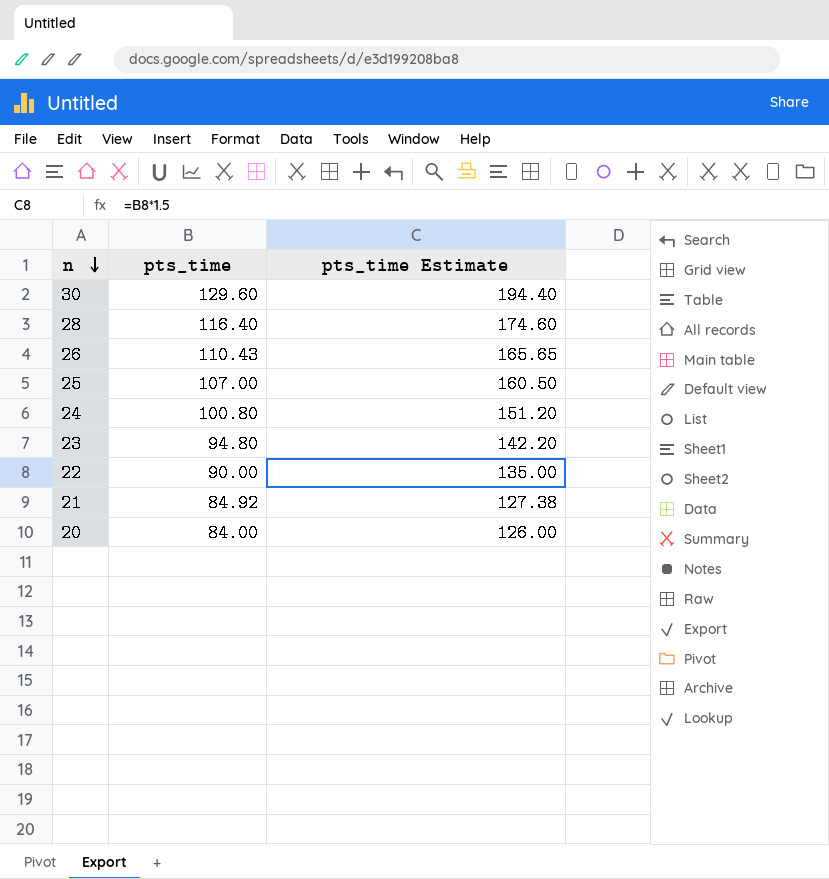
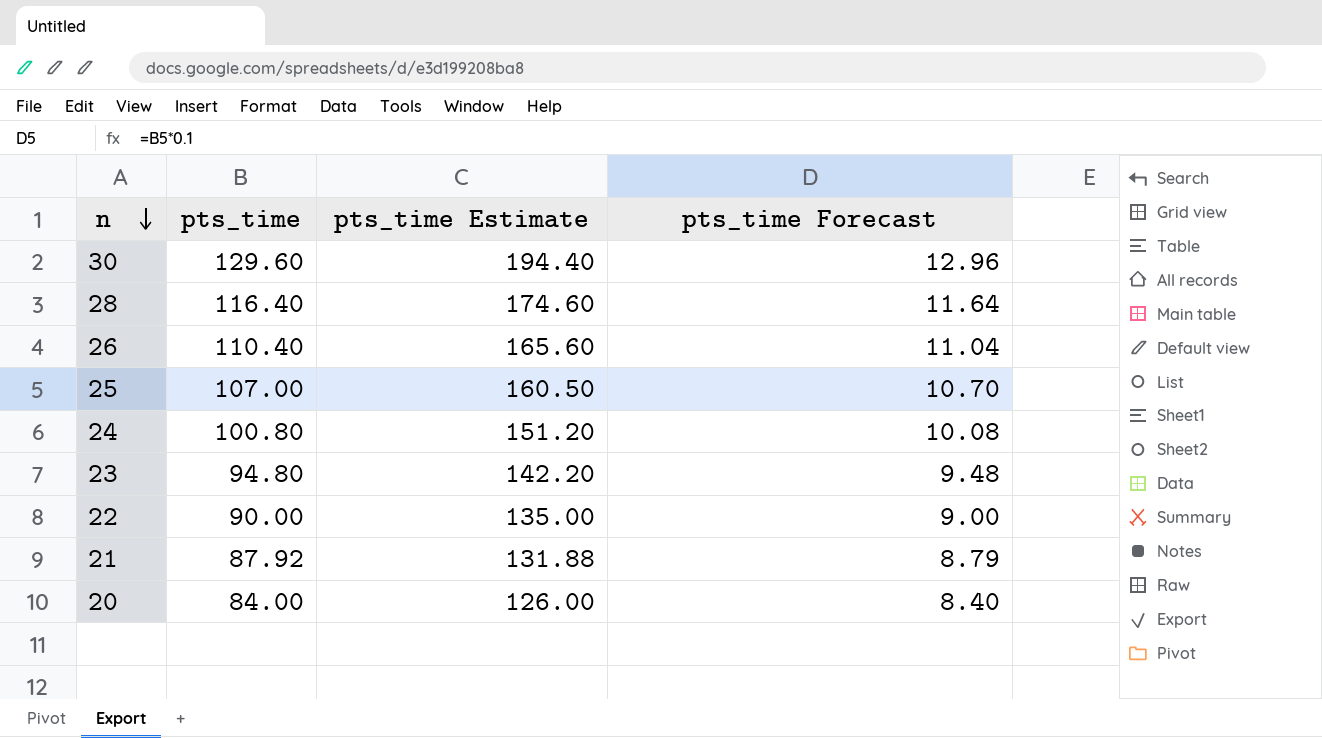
column pts_time Forecast | formula: none -> [pts_time] * 0.1
26 | pts_time: 110.43 -> 110.40
26 | pts_time Estimate: 165.65 -> 165.60
21 | pts_time: 84.92 -> 87.92
21 | pts_time Estimate: 127.38 -> 131.88

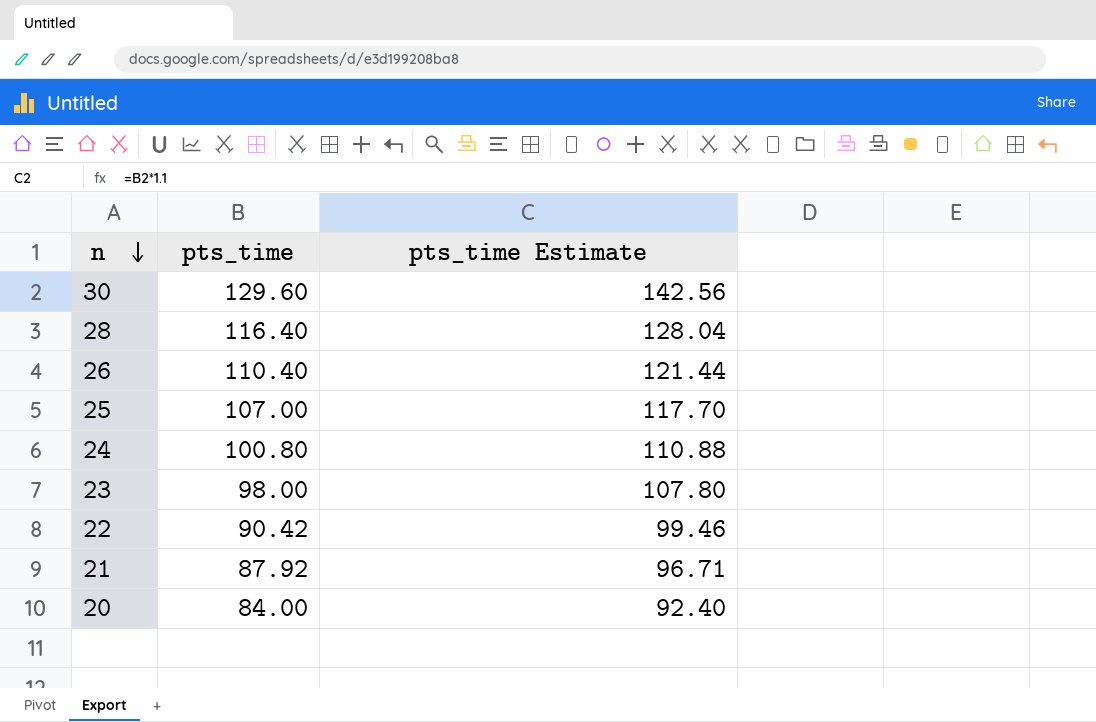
column pts_time Forecast | formula: [pts_time] * 0.1 -> none
column pts_time Estimate | formula: [pts_time] * 1.5 -> [pts_time] * 1.1
23 | pts_time: 94.80 -> 98.00
22 | pts_time: 90.00 -> 90.42

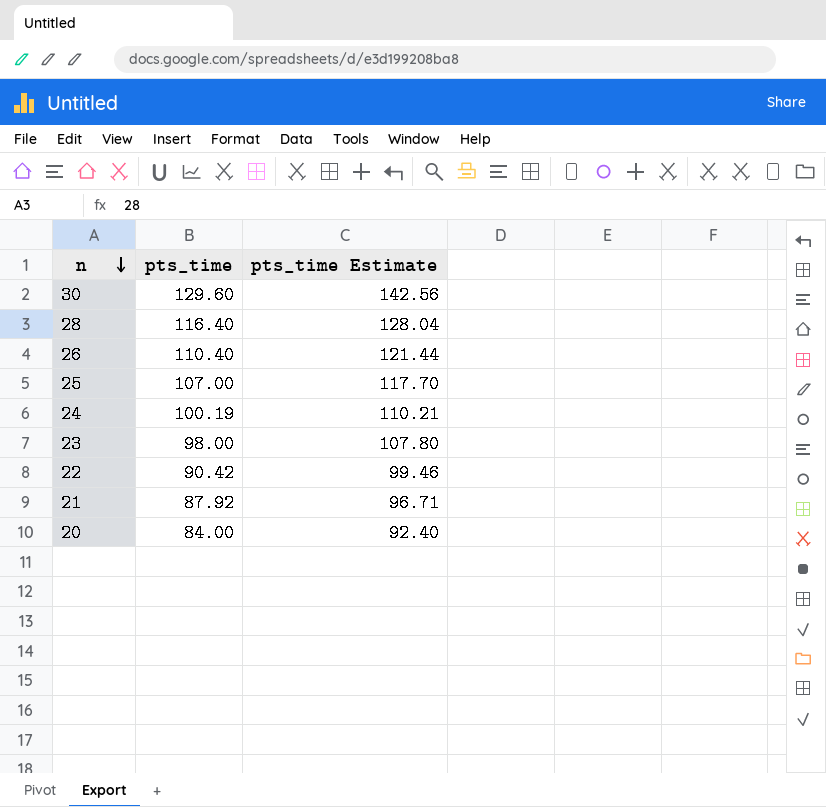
24 | pts_time: 100.80 -> 100.19
24 | pts_time Estimate: 110.88 -> 110.21

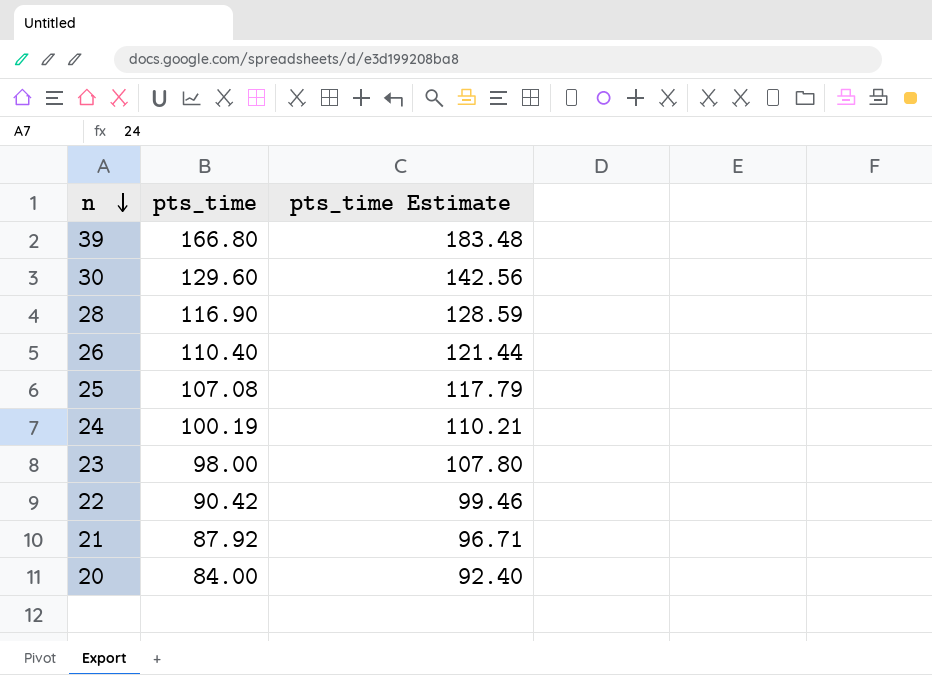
row 39: none -> 166.80 | 183.48
28 | pts_time: 116.40 -> 116.90
28 | pts_time Estimate: 128.04 -> 128.59
25 | pts_time: 107.00 -> 107.08
25 | pts_time Estimate: 117.70 -> 117.79

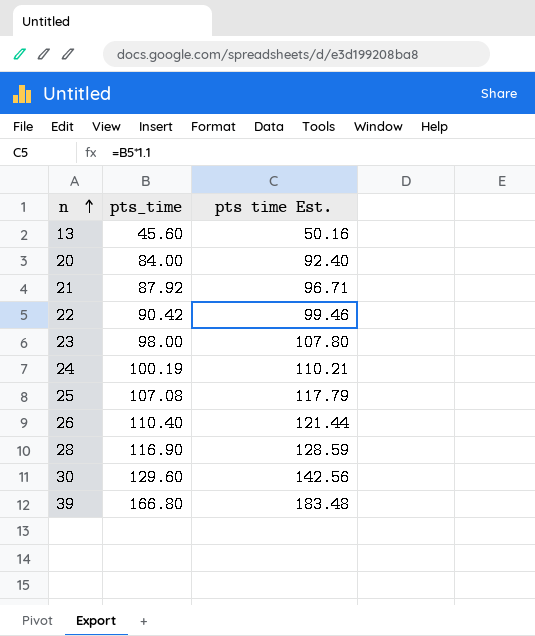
row order: n descending -> n ascending
column name: pts_time Estimate -> pts time Est.
row 13: none -> 45.60 | 50.16

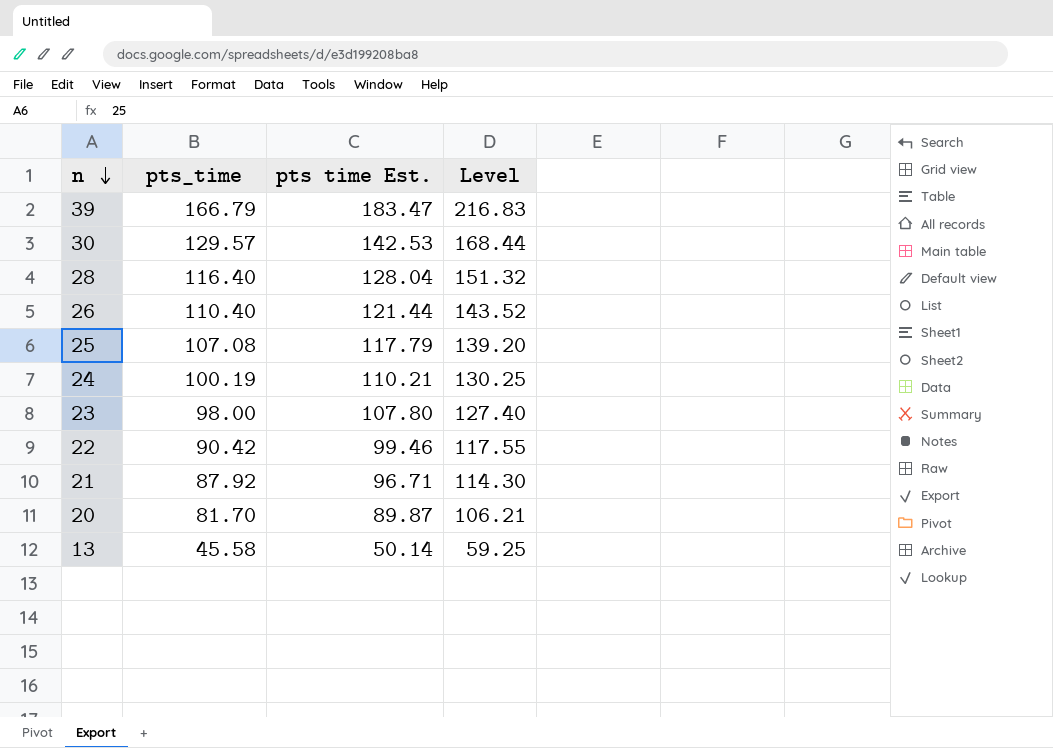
row order: n ascending -> n descending
column Level | formula: none -> [pts_time] * 1.3
39 | pts_time: 166.80 -> 166.79
39 | pts time Est.: 183.48 -> 183.47
30 | pts_time: 129.60 -> 129.57
30 | pts time Est.: 142.56 -> 142.53
28 | pts_time: 116.90 -> 116.40
28 | pts time Est.: 128.59 -> 128.04
20 | pts_time: 84.00 -> 81.70
20 | pts time Est.: 92.40 -> 89.87
13 | pts_time: 45.60 -> 45.58
13 | pts time Est.: 50.16 -> 50.14

